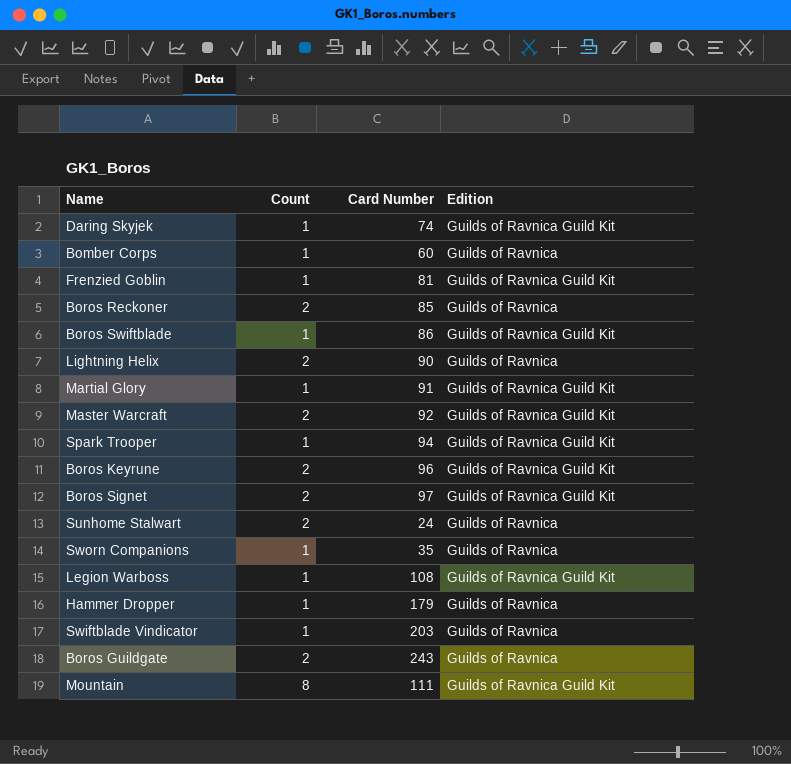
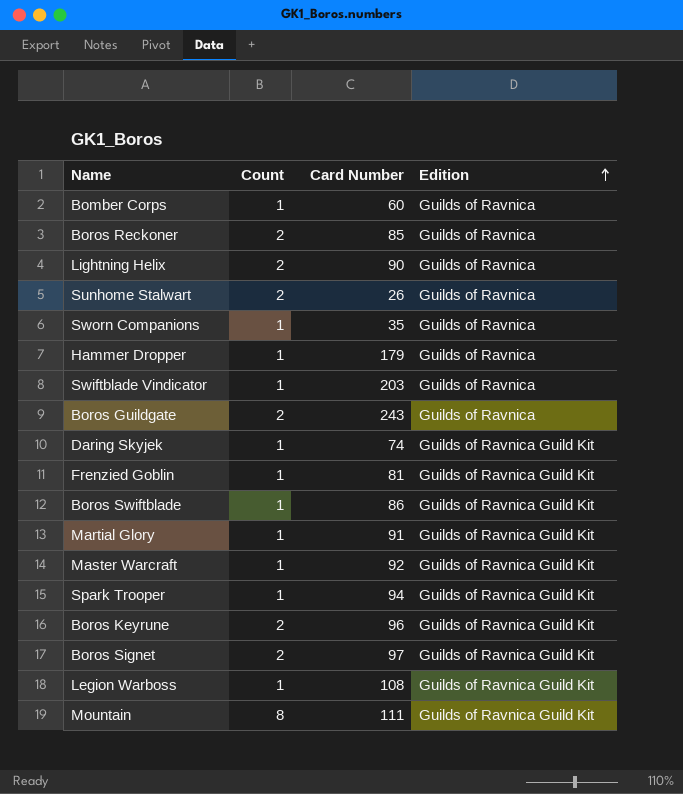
row order: none -> Edition ascending
Sunhome Stalwart | Card Number: 24 -> 26
Master Warcraft | Count: 2 -> 1

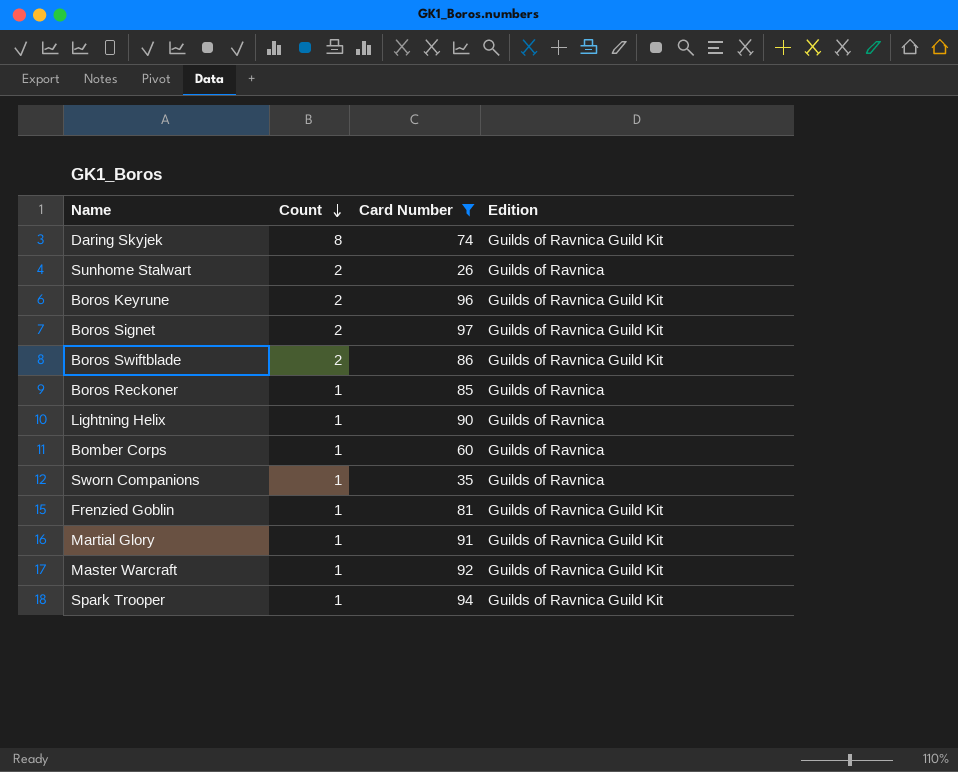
filter: none -> Card Number <= 97
row order: Edition ascending -> Count descending
Daring Skyjek | Count: 1 -> 8
Boros Swiftblade | Count: 1 -> 2
Boros Reckoner | Count: 2 -> 1
Lightning Helix | Count: 2 -> 1

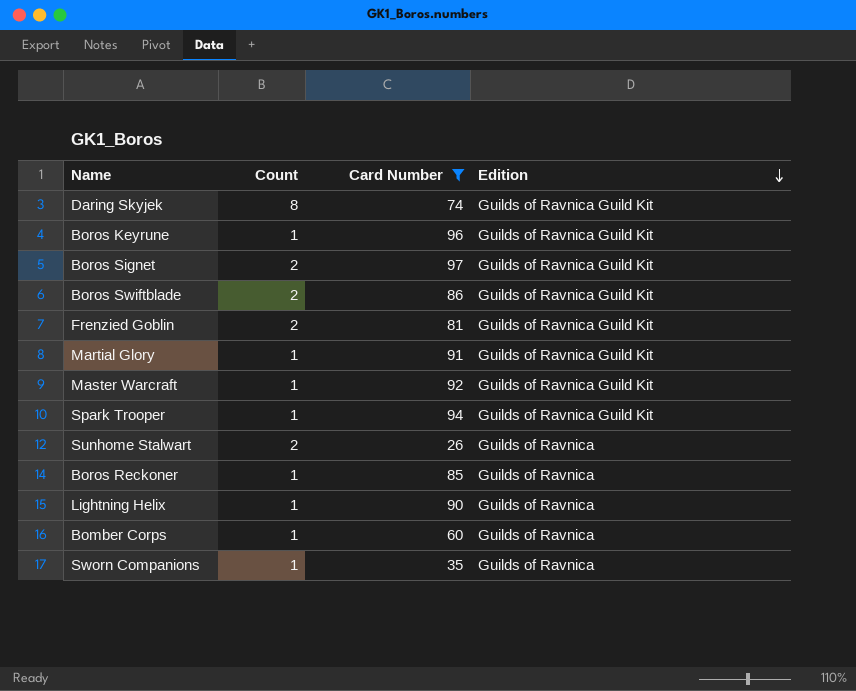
row order: Count descending -> Edition descending
Boros Keyrune | Count: 2 -> 1
Frenzied Goblin | Count: 1 -> 2

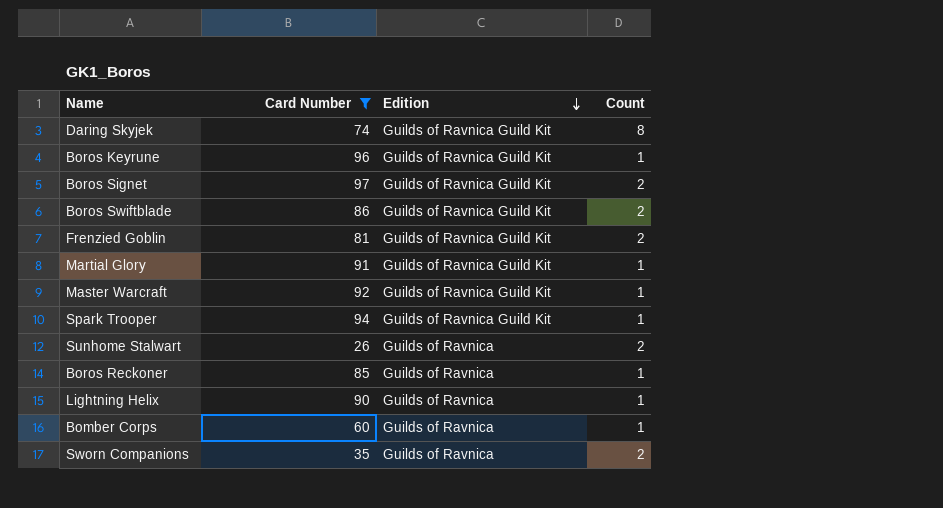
column Count | position: 2 -> 4
Sworn Companions | Count: 1 -> 2

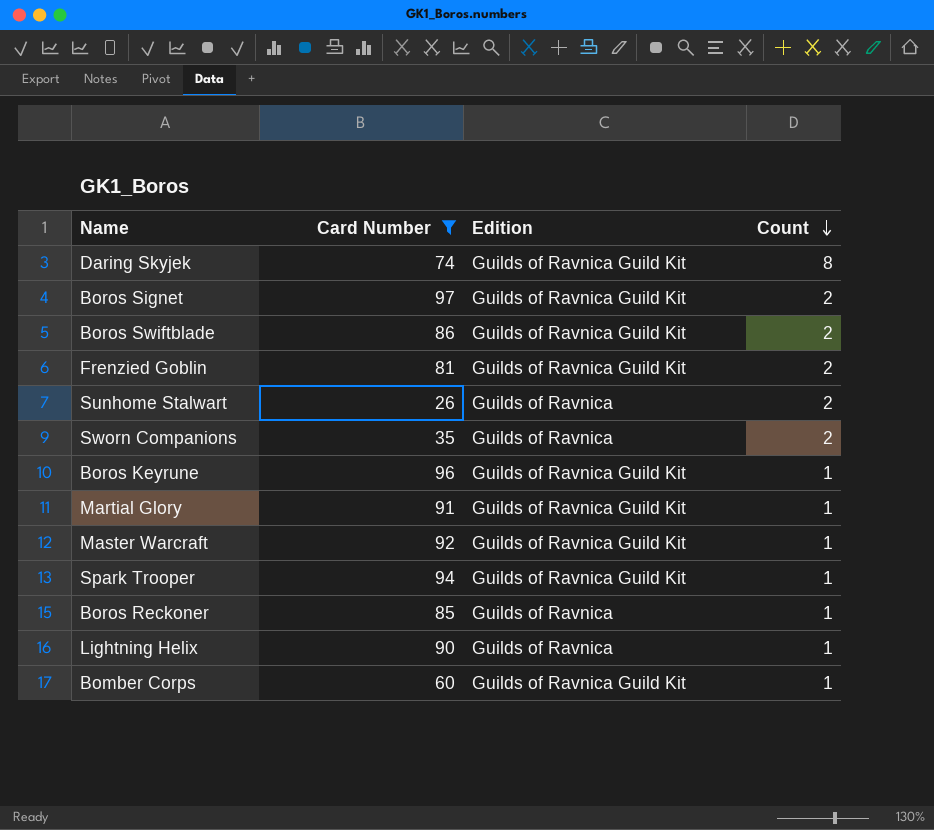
row order: Edition descending -> Count descending
Bomber Corps | Edition: Guilds of Ravnica -> Guilds of Ravnica Guild Kit

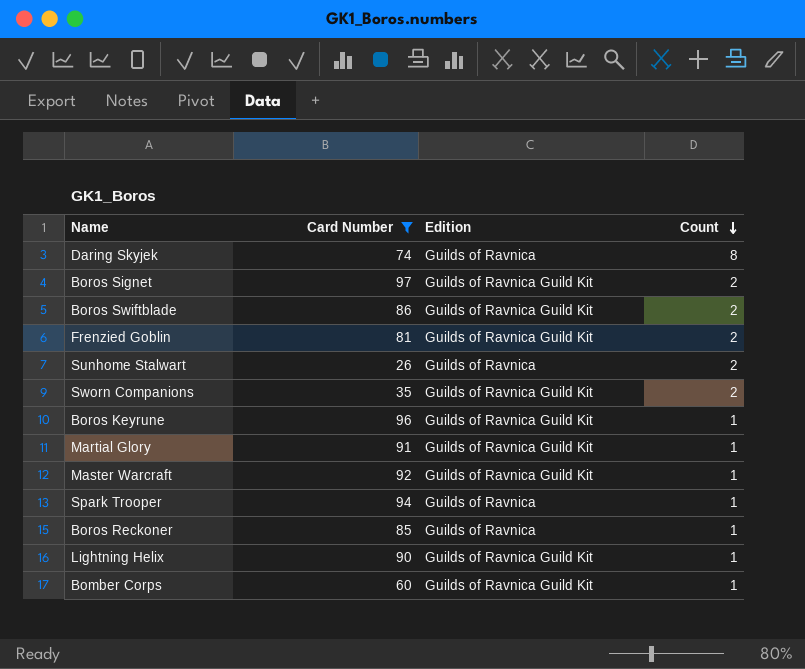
Daring Skyjek | Edition: Guilds of Ravnica Guild Kit -> Guilds of Ravnica
Sworn Companions | Edition: Guilds of Ravnica -> Guilds of Ravnica Guild Kit
Spark Trooper | Edition: Guilds of Ravnica Guild Kit -> Guilds of Ravnica
Lightning Helix | Edition: Guilds of Ravnica -> Guilds of Ravnica Guild Kit

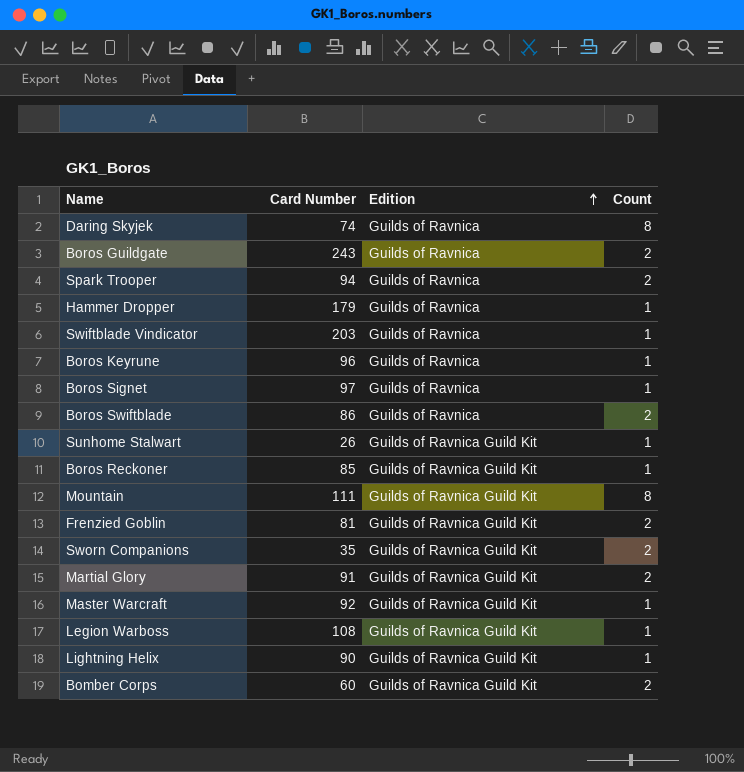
filter: Card Number <= 97 -> none
row order: Count descending -> Edition ascending
Spark Trooper | Count: 1 -> 2
Boros Keyrune | Edition: Guilds of Ravnica Guild Kit -> Guilds of Ravnica
Boros Signet | Edition: Guilds of Ravnica Guild Kit -> Guilds of Ravnica
Boros Signet | Count: 2 -> 1
Boros Swiftblade | Edition: Guilds of Ravnica Guild Kit -> Guilds of Ravnica
Sunhome Stalwart | Edition: Guilds of Ravnica -> Guilds of Ravnica Guild Kit
Sunhome Stalwart | Count: 2 -> 1
Boros Reckoner | Edition: Guilds of Ravnica -> Guilds of Ravnica Guild Kit
Martial Glory | Count: 1 -> 2
Bomber Corps | Count: 1 -> 2

